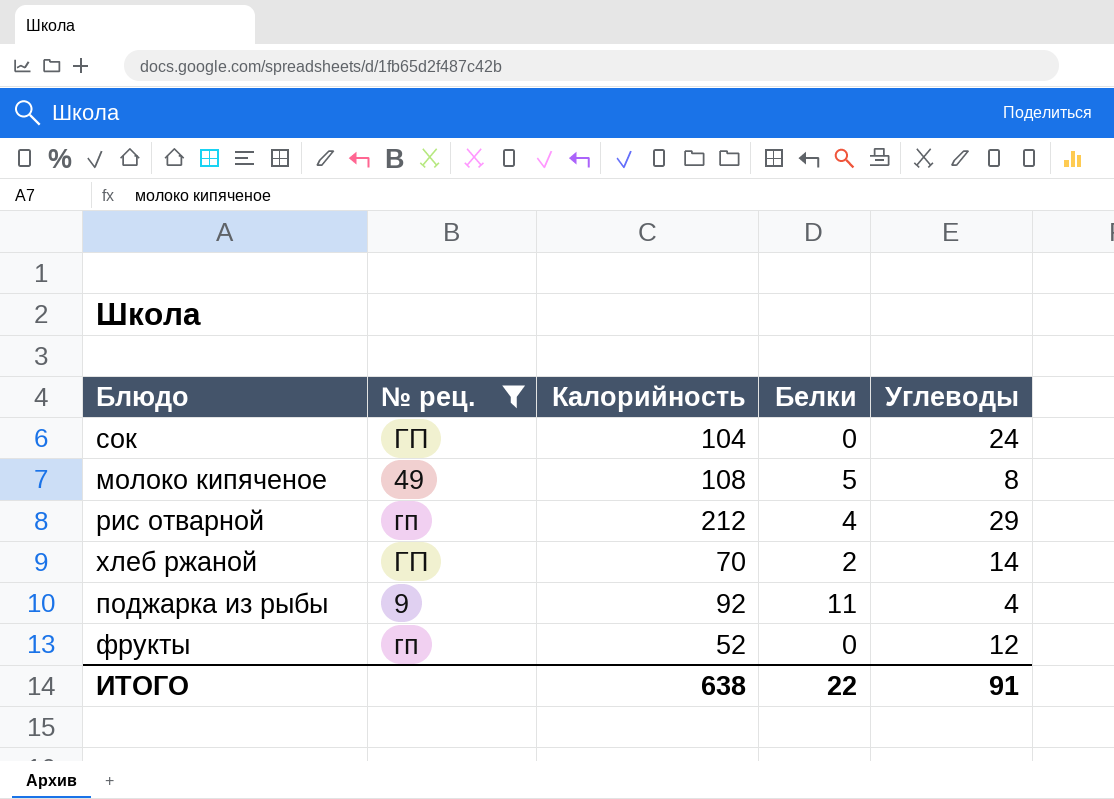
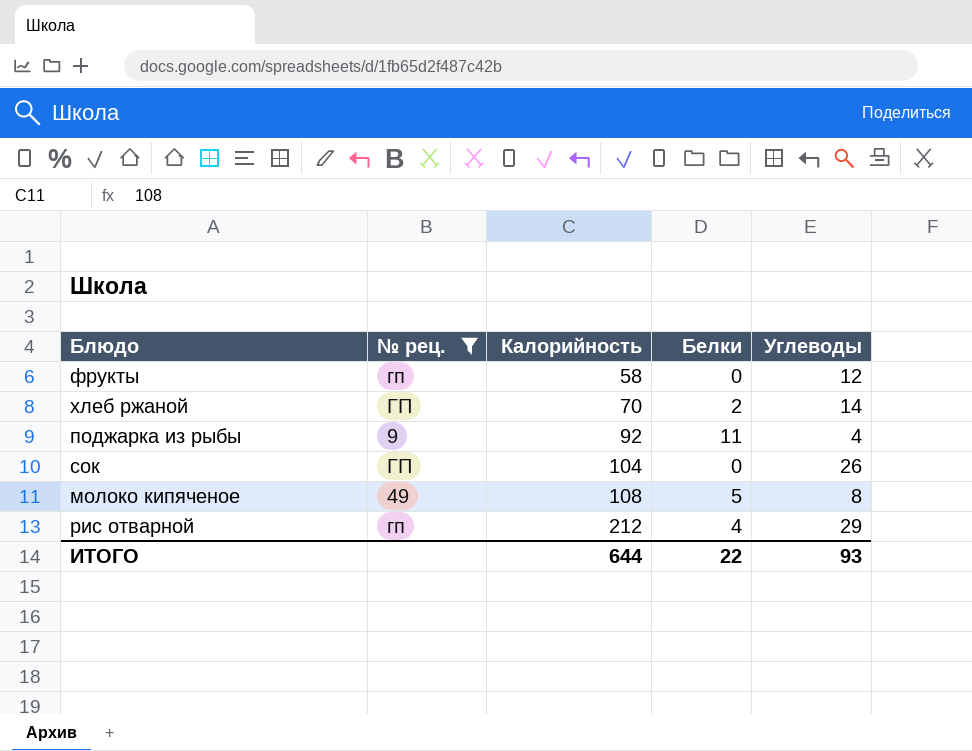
row order: none -> Калорийность ascending
фрукты | Калорийность: 52 -> 58
сок | Углеводы: 24 -> 26
ИТОГО | Калорийность: 638 -> 644
ИТОГО | Углеводы: 91 -> 93

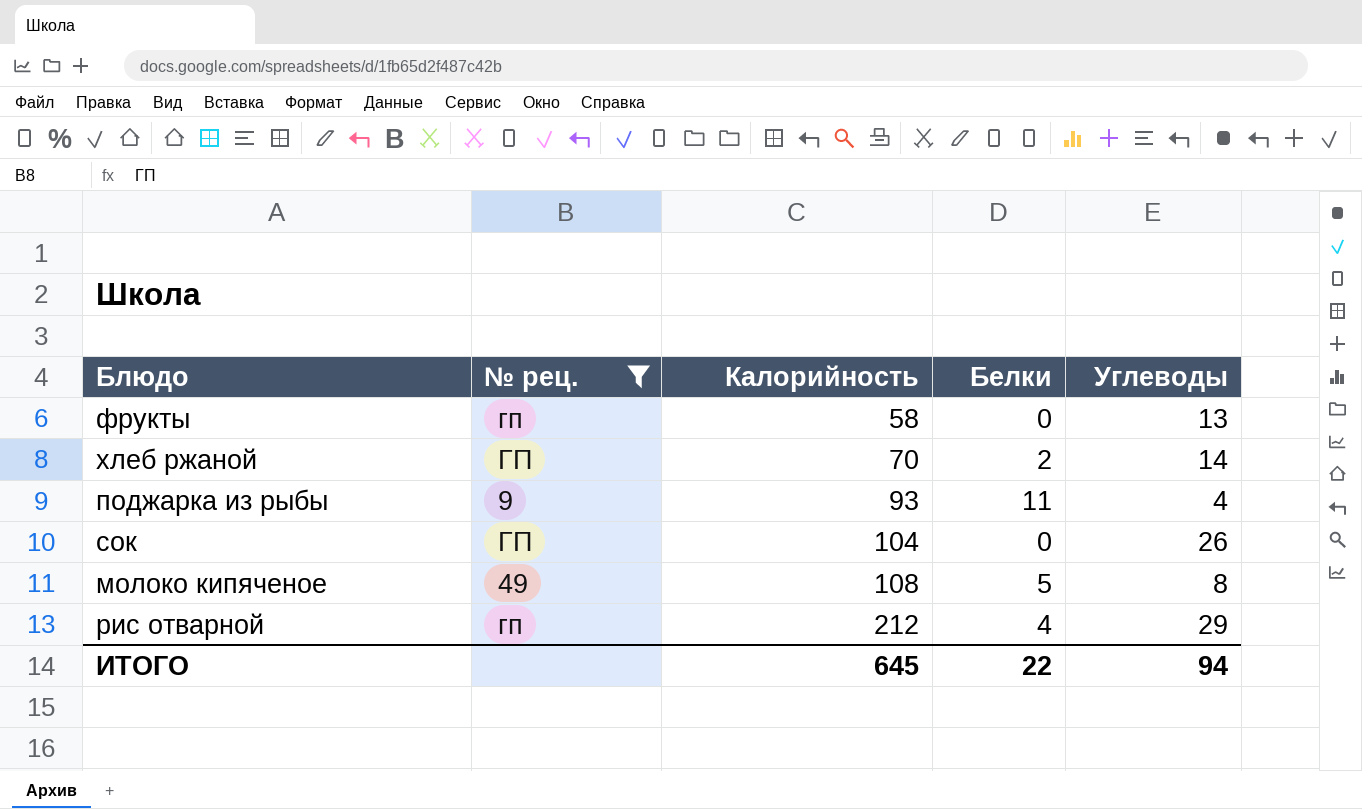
фрукты | Углеводы: 12 -> 13
поджарка из рыбы | Калорийность: 92 -> 93
ИТОГО | Калорийность: 644 -> 645
ИТОГО | Углеводы: 93 -> 94

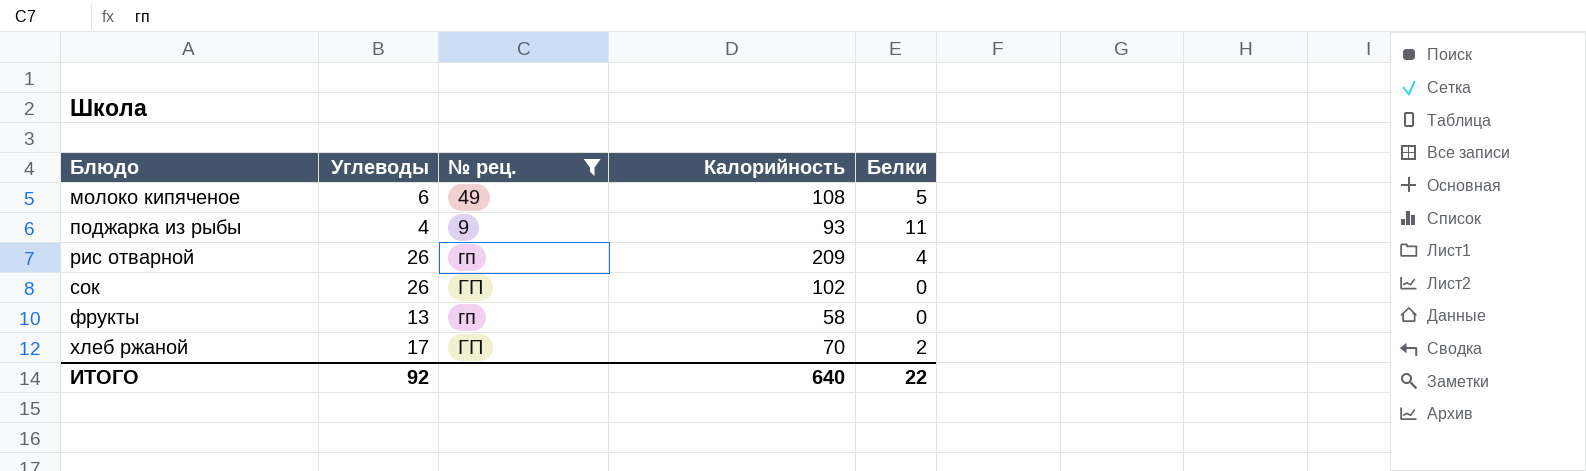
row order: Калорийность ascending -> Блюдо ascending
column Углеводы | position: 5 -> 2
молоко кипяченое | Углеводы: 8 -> 6
рис отварной | Углеводы: 29 -> 26
рис отварной | Калорийность: 212 -> 209
сок | Калорийность: 104 -> 102
хлеб ржаной | Углеводы: 14 -> 17
ИТОГО | Углеводы: 94 -> 92
ИТОГО | Калорийность: 645 -> 640

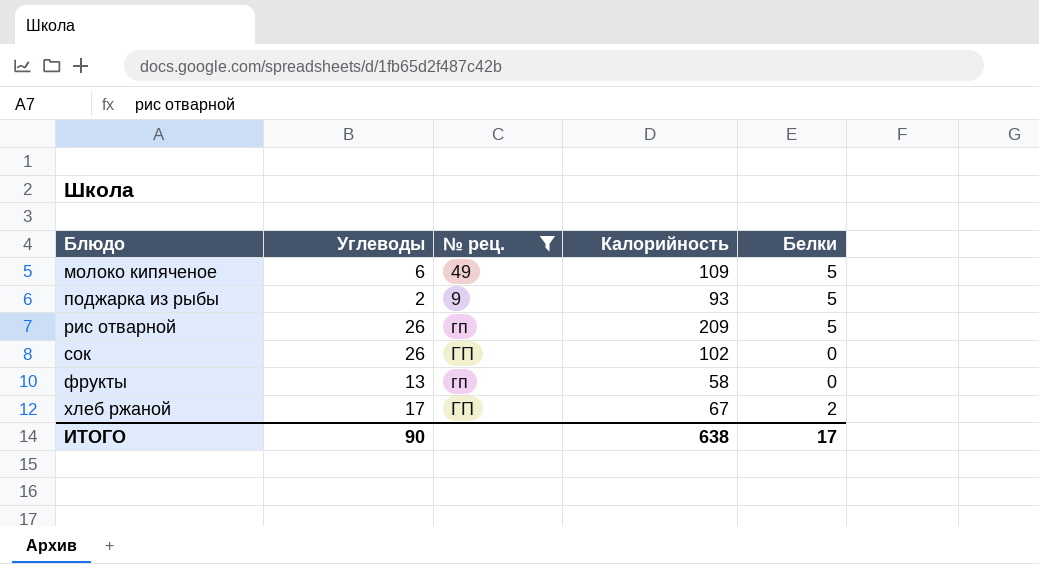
молоко кипяченое | Калорийность: 108 -> 109
поджарка из рыбы | Углеводы: 4 -> 2
поджарка из рыбы | Белки: 11 -> 5
рис отварной | Белки: 4 -> 5
хлеб ржаной | Калорийность: 70 -> 67
ИТОГО | Углеводы: 92 -> 90
ИТОГО | Калорийность: 640 -> 638
ИТОГО | Белки: 22 -> 17

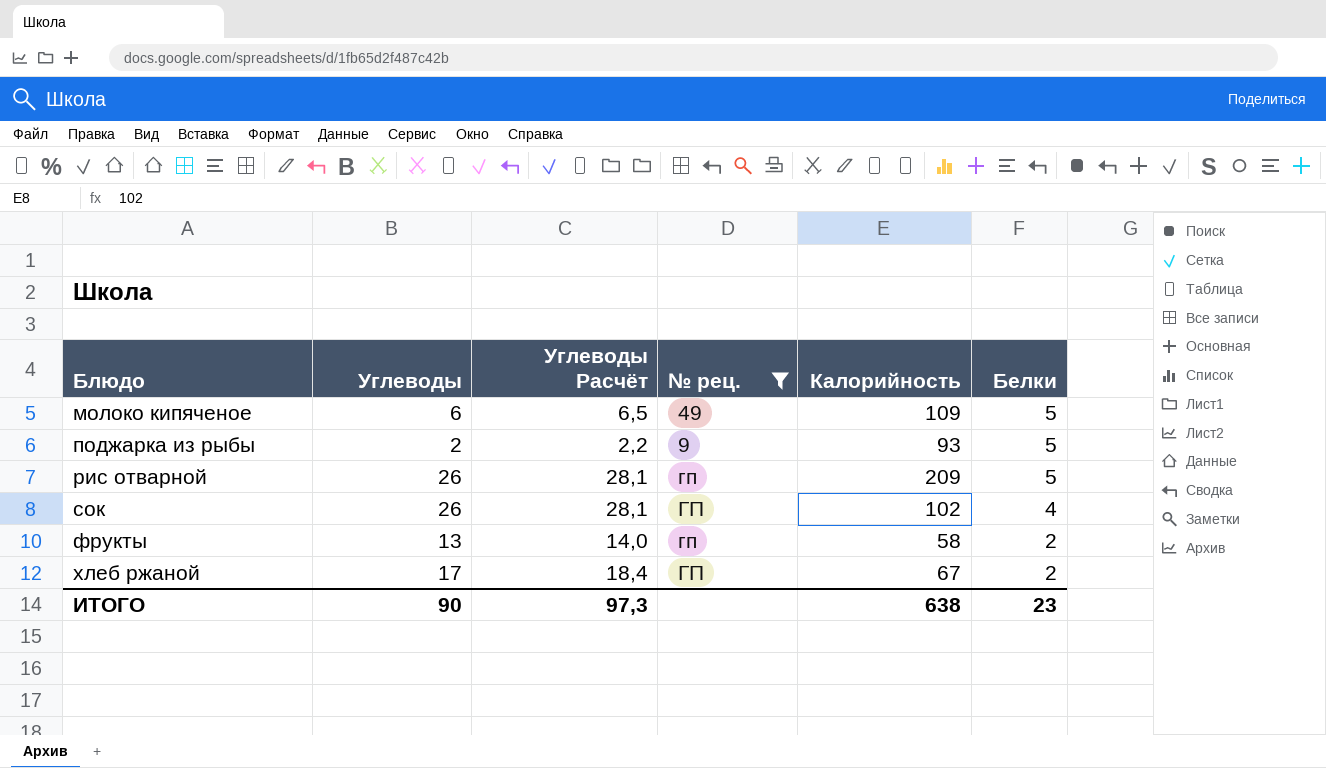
column Углеводы Расчёт | formula: none -> [Углеводы] * 1,08
сок | Белки: 0 -> 4
фрукты | Белки: 0 -> 2
ИТОГО | Белки: 17 -> 23

